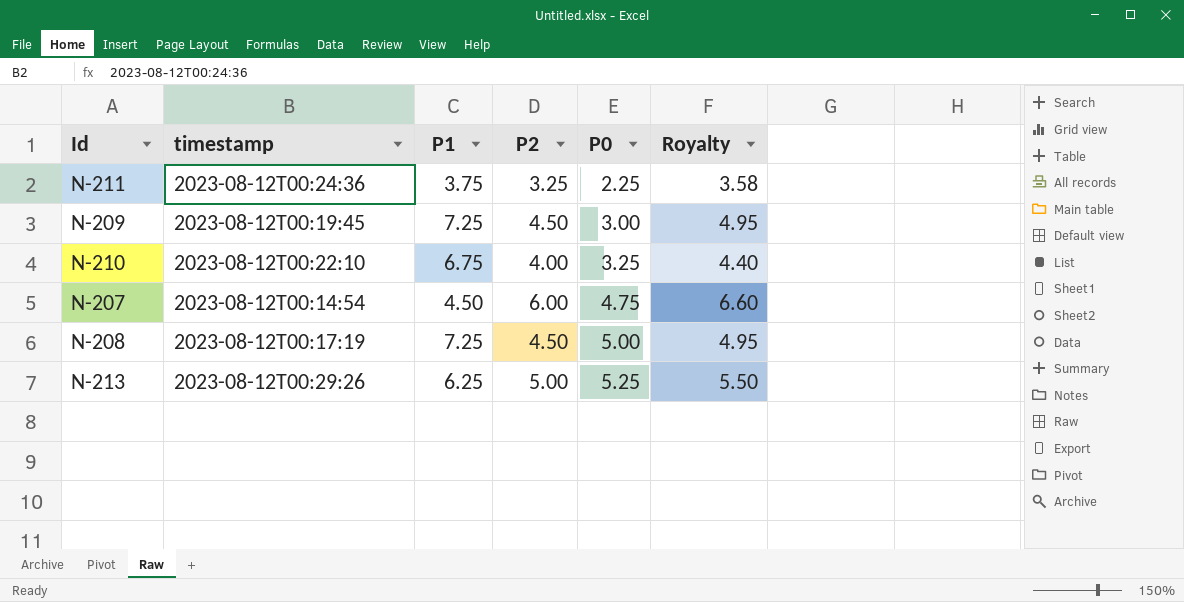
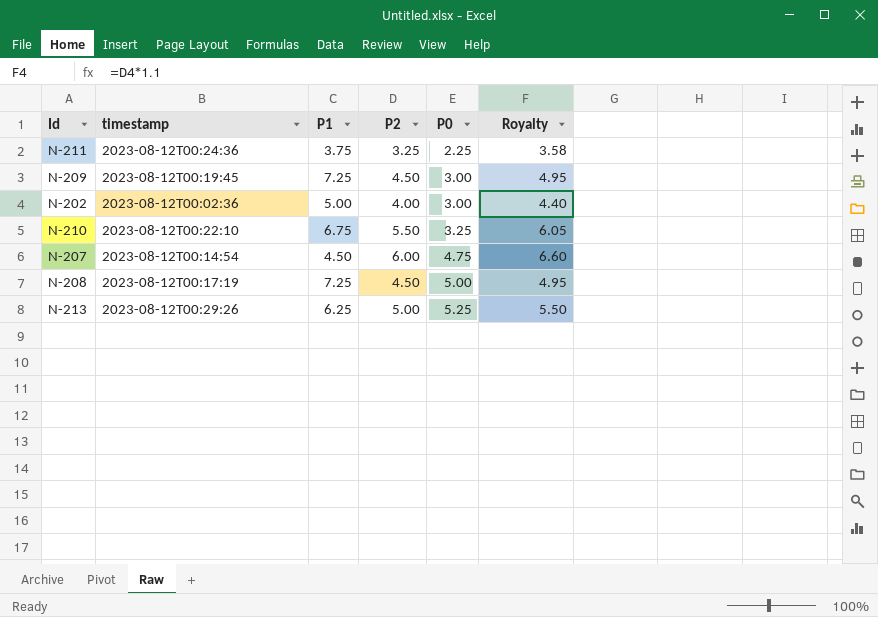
row N-202: none -> 2023-08-12T00:02:36 | 5.00 | 4.00 | 3.00 | 4.40
N-210 | P2: 4.00 -> 5.50
N-210 | Royalty: 4.40 -> 6.05

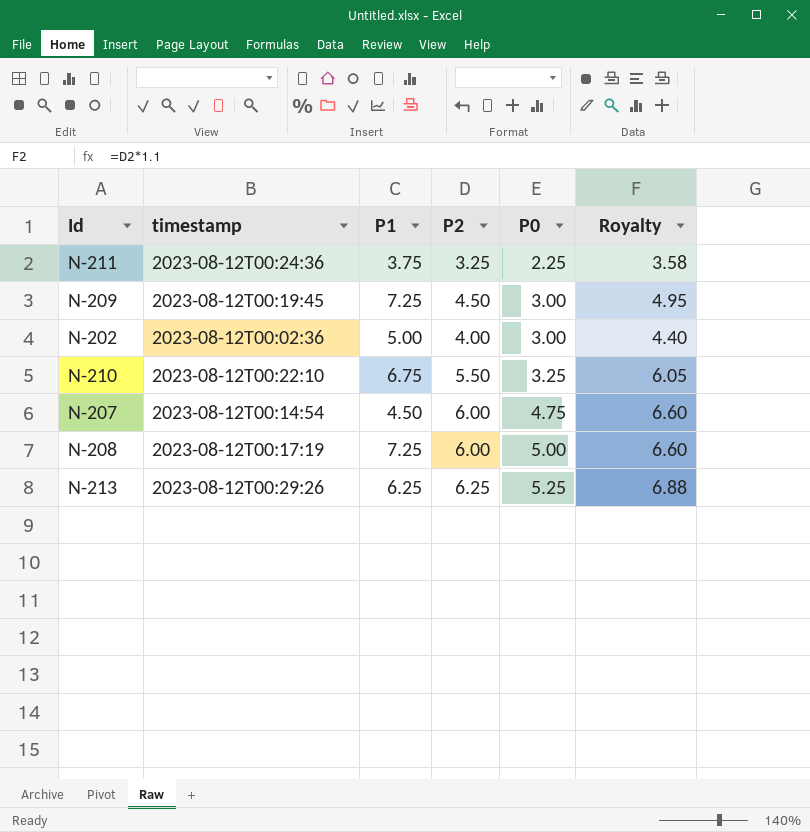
N-208 | P2: 4.50 -> 6.00
N-208 | Royalty: 4.95 -> 6.60
N-213 | P2: 5.00 -> 6.25
N-213 | Royalty: 5.50 -> 6.88

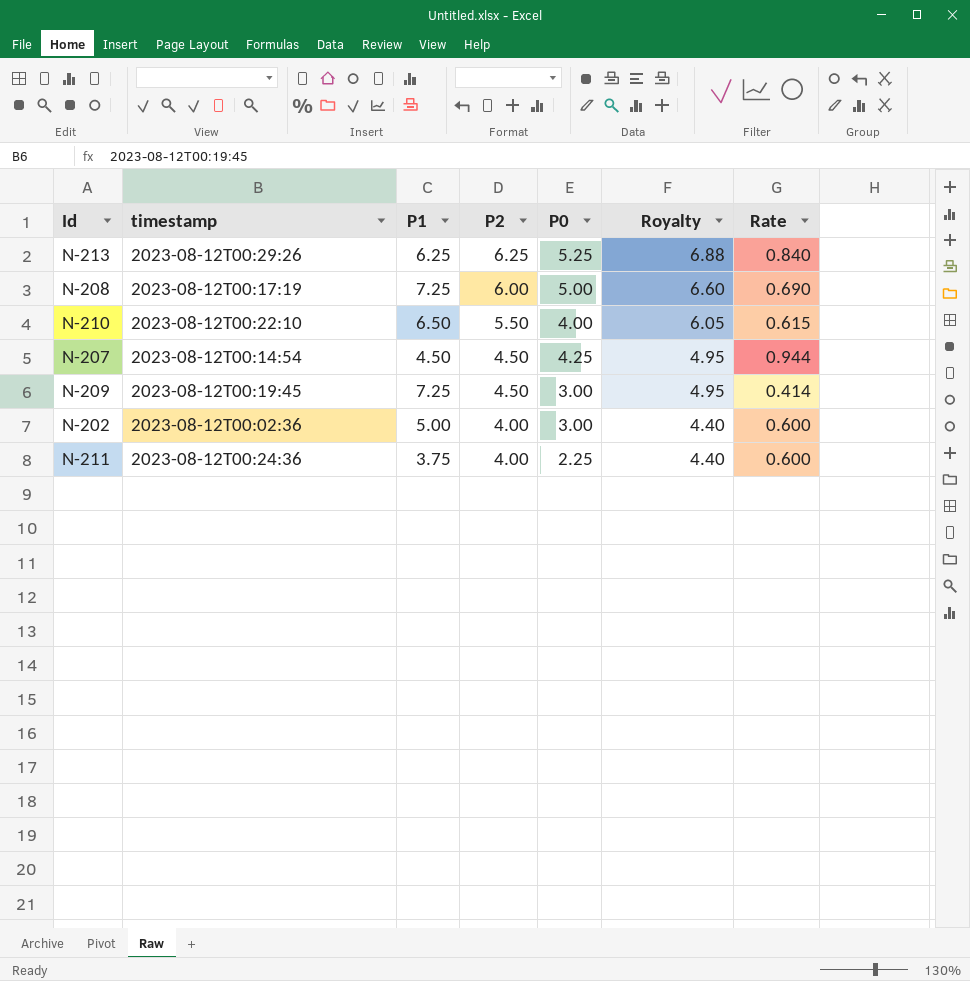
row order: P0 ascending -> P2 descending
column Rate | formula: none -> [P0] / [P1]
N-210 | P1: 6.75 -> 6.50
N-210 | P0: 3.25 -> 4.00
N-207 | P2: 6.00 -> 4.50
N-207 | P0: 4.75 -> 4.25
N-207 | Royalty: 6.60 -> 4.95
N-211 | P2: 3.25 -> 4.00
N-211 | Royalty: 3.58 -> 4.40

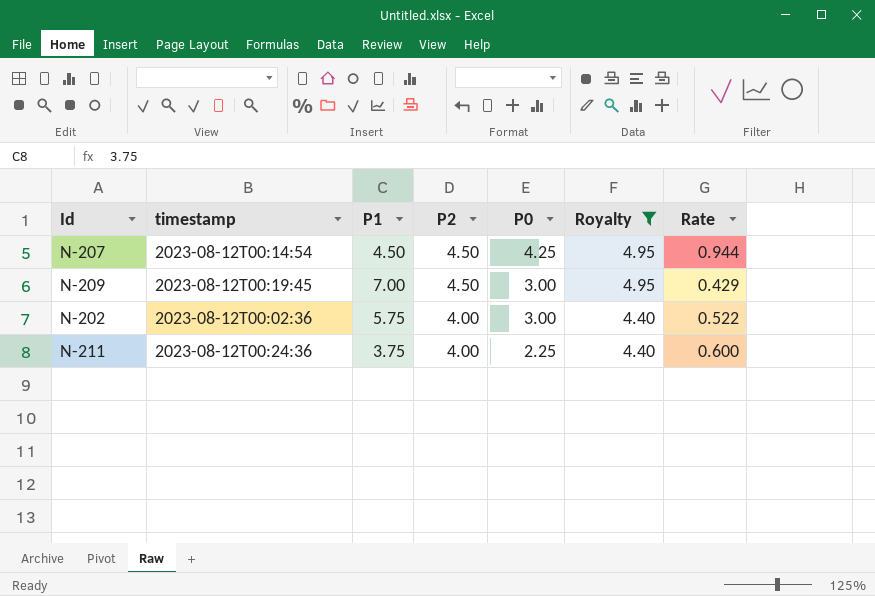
filter: none -> Royalty <= 4.95
N-209 | P1: 7.25 -> 7.00
N-209 | Rate: 0.414 -> 0.429
N-202 | P1: 5.00 -> 5.75
N-202 | Rate: 0.600 -> 0.522

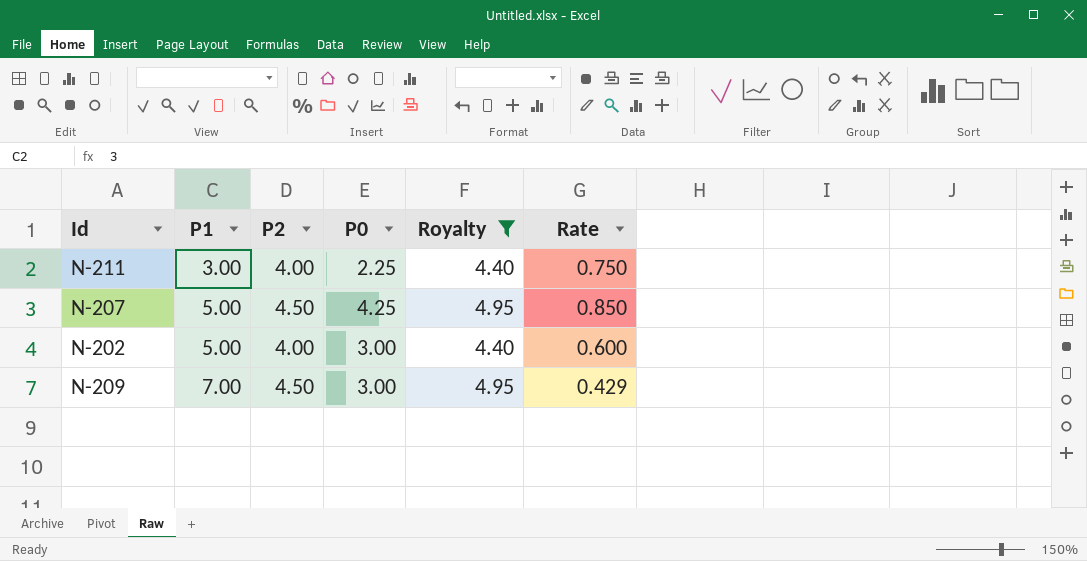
row order: P2 descending -> P1 ascending
column timestamp | position: 2 -> none
N-211 | P1: 3.75 -> 3.00
N-211 | Rate: 0.600 -> 0.750
N-207 | P1: 4.50 -> 5.00
N-207 | Rate: 0.944 -> 0.850
N-202 | P1: 5.75 -> 5.00
N-202 | Rate: 0.522 -> 0.600

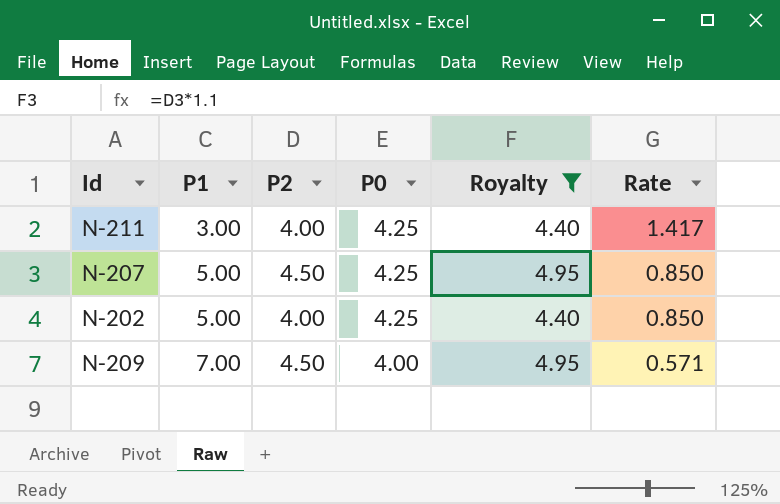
N-211 | P0: 2.25 -> 4.25
N-211 | Rate: 0.750 -> 1.417
N-202 | P0: 3.00 -> 4.25
N-202 | Rate: 0.600 -> 0.850
N-209 | P0: 3.00 -> 4.00
N-209 | Rate: 0.429 -> 0.571

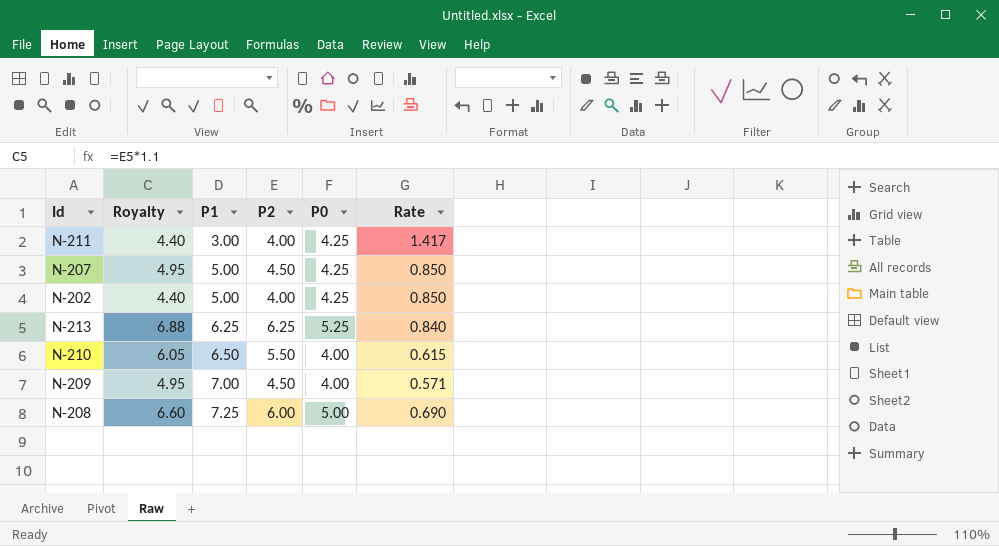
filter: Royalty <= 4.95 -> none
column Royalty | position: 5 -> 2

